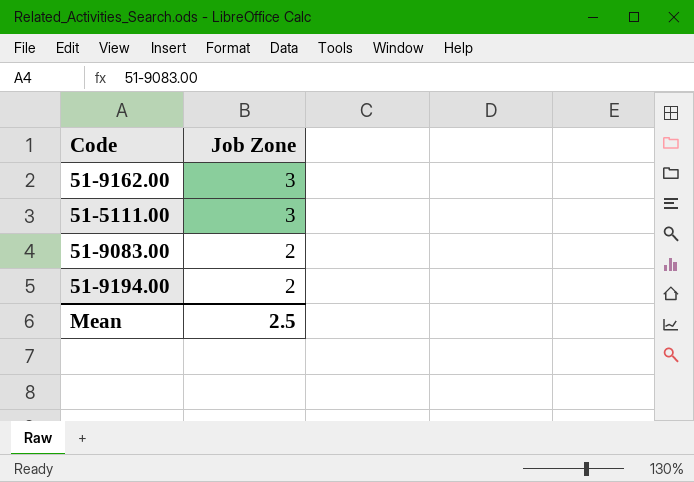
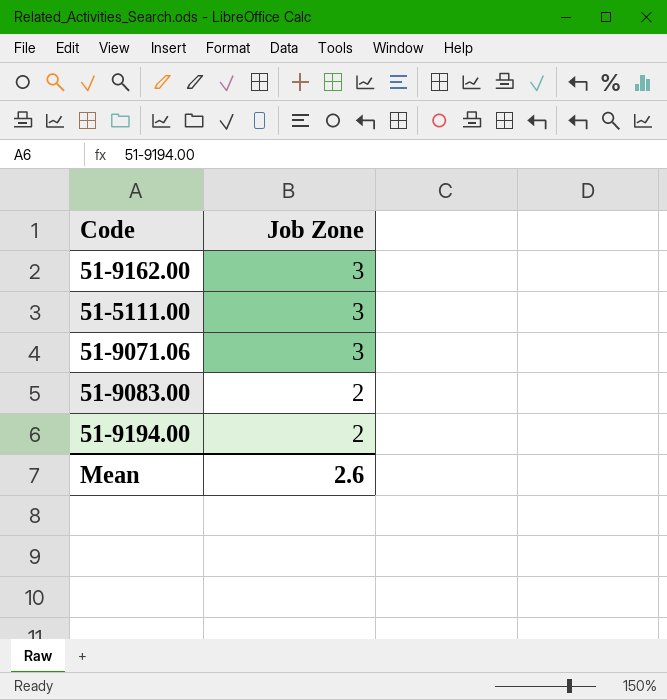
row 51-9071.06: none -> 3
Mean | Job Zone: 2.5 -> 2.6

